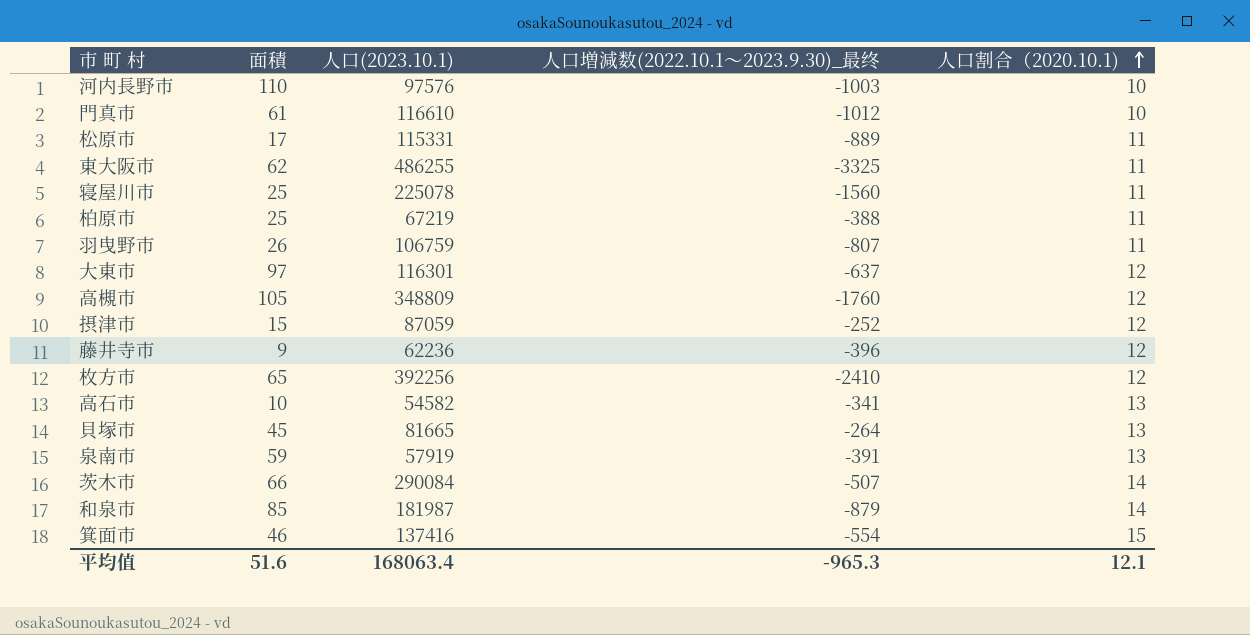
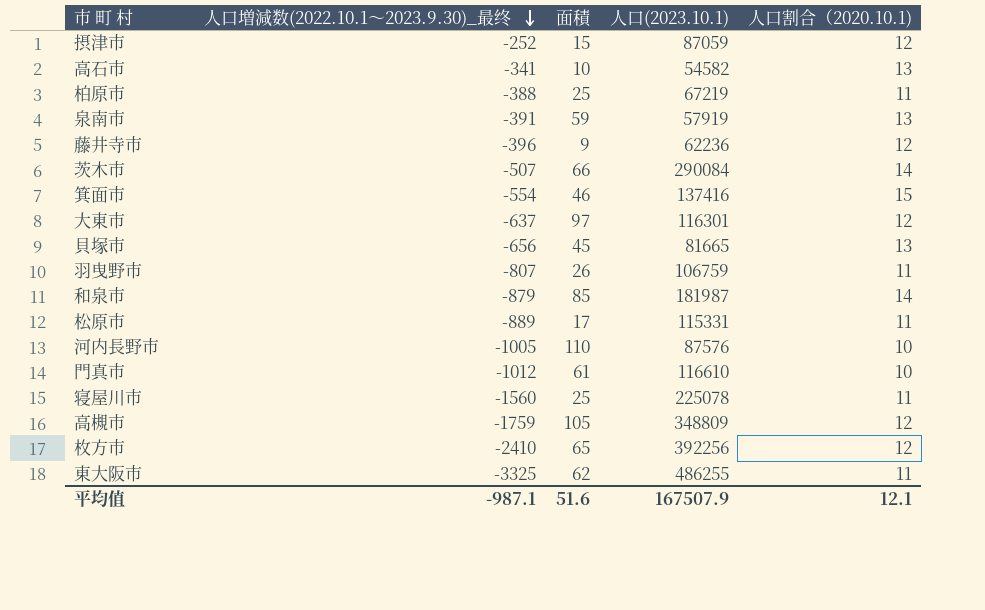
row order: 人口割合（2020.10.1) ascending -> 人口増減数(2022.10.1～2023.9.30)_最终 descending
column 人口増減数(2022.10.1～2023.9.30)_最终 | position: 4 -> 2
貝塚市 | 人口増減数(2022.10.1～2023.9.30)_最终: -264 -> -656
河内長野市 | 人口増減数(2022.10.1～2023.9.30)_最终: -1003 -> -1005
河内長野市 | 人口(2023.10.1): 97576 -> 87576
高槻市 | 人口増減数(2022.10.1～2023.9.30)_最终: -1760 -> -1759
平均值 | 人口増減数(2022.10.1～2023.9.30)_最终: -965.3 -> -987.1
平均值 | 人口(2023.10.1): 168063.4 -> 167507.9

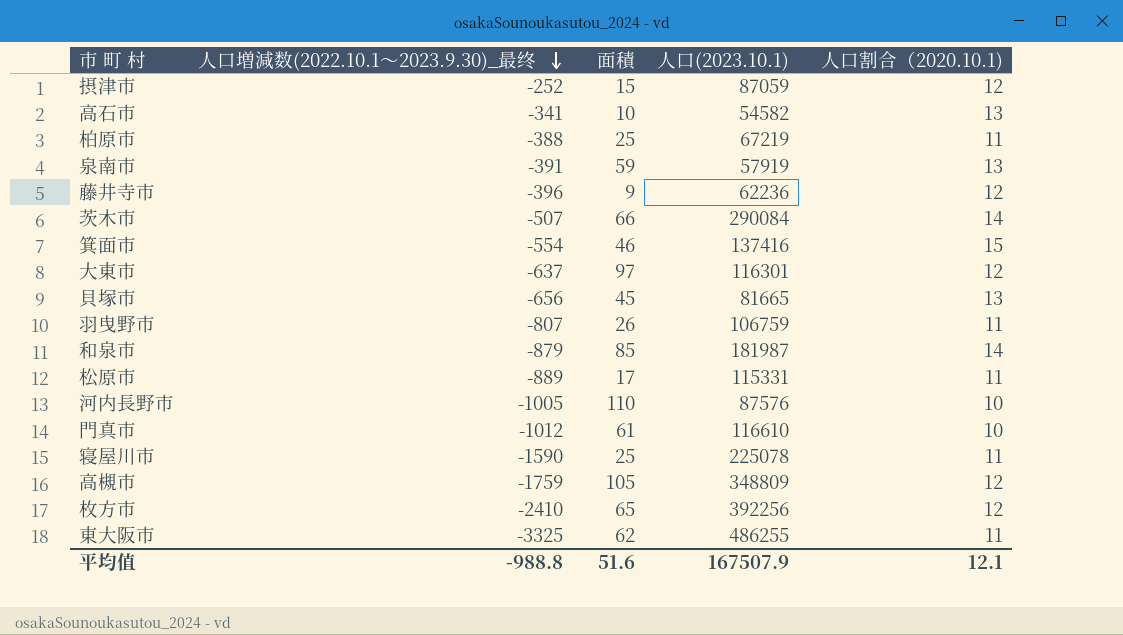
寝屋川市 | 人口増減数(2022.10.1～2023.9.30)_最终: -1560 -> -1590
平均值 | 人口増減数(2022.10.1～2023.9.30)_最终: -987.1 -> -988.8

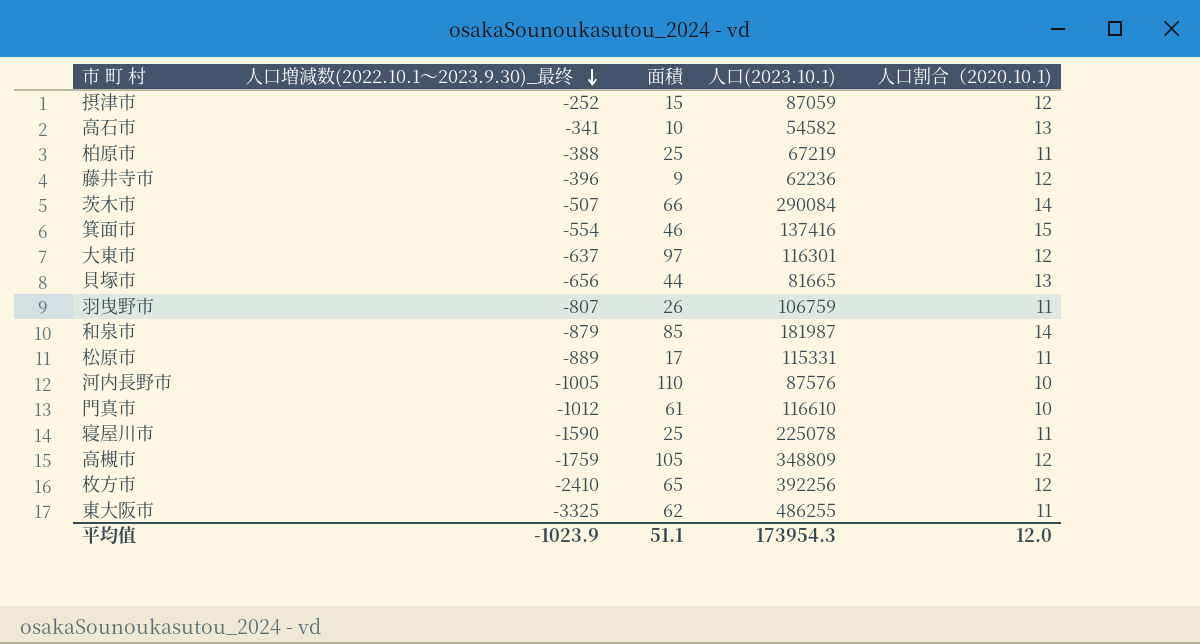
row 泉南市: -391 | 59 | 57919 | 13 -> none
貝塚市 | 面積: 45 -> 44
平均值 | 人口増減数(2022.10.1～2023.9.30)_最终: -988.8 -> -1023.9
平均值 | 面積: 51.6 -> 51.1
平均值 | 人口(2023.10.1): 167507.9 -> 173954.3
平均值 | 人口割合（2020.10.1): 12.1 -> 12.0

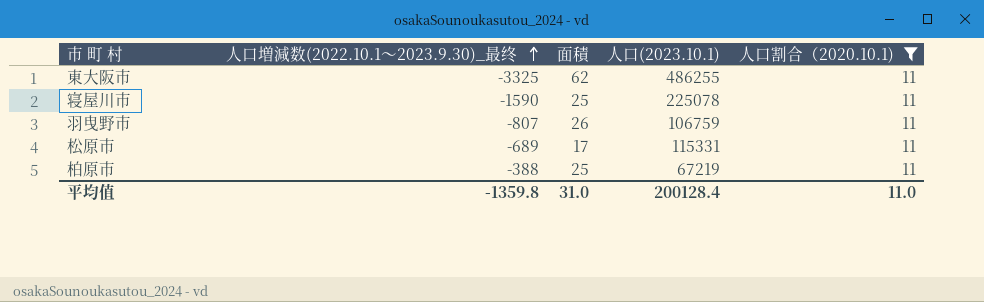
filter: none -> 人口割合（2020.10.1) = 11
row order: 人口増減数(2022.10.1～2023.9.30)_最终 descending -> 人口増減数(2022.10.1～2023.9.30)_最终 ascending
松原市 | 人口増減数(2022.10.1～2023.9.30)_最终: -889 -> -689
平均值 | 人口増減数(2022.10.1～2023.9.30)_最终: -1023.9 -> -1359.8
平均值 | 面積: 51.1 -> 31.0
平均值 | 人口(2023.10.1): 173954.3 -> 200128.4
平均值 | 人口割合（2020.10.1): 12.0 -> 11.0

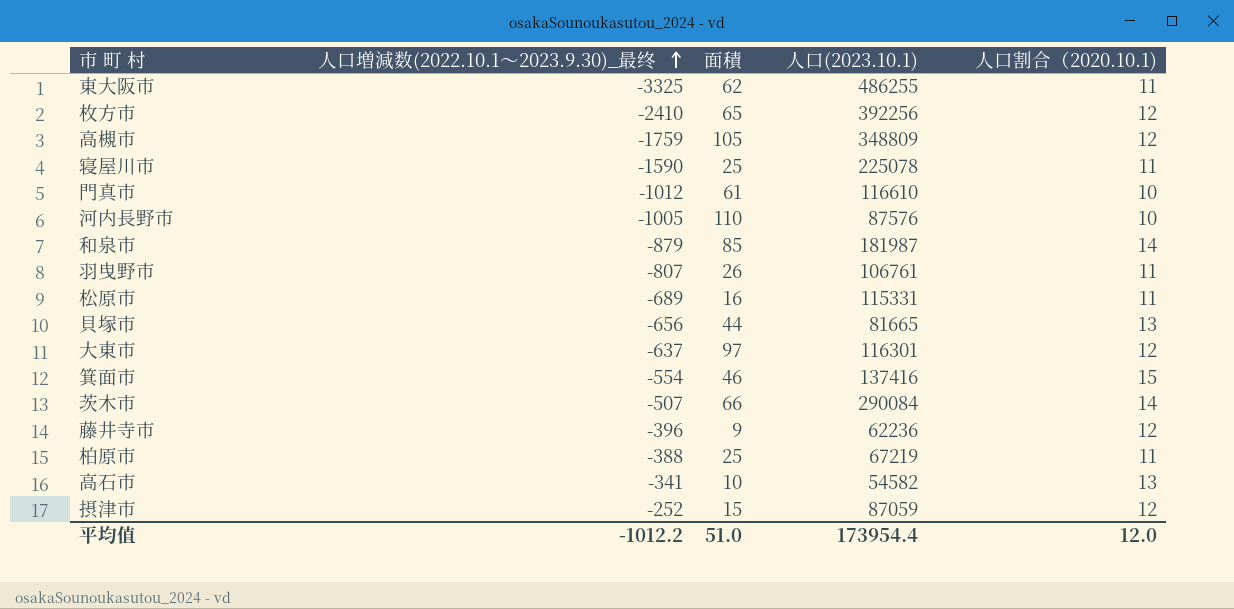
filter: 人口割合（2020.10.1) = 11 -> none
羽曳野市 | 人口(2023.10.1): 106759 -> 106761
松原市 | 面積: 17 -> 16
平均值 | 人口増減数(2022.10.1～2023.9.30)_最终: -1359.8 -> -1012.2
平均值 | 面積: 31.0 -> 51.0
平均值 | 人口(2023.10.1): 200128.4 -> 173954.4
平均值 | 人口割合（2020.10.1): 11.0 -> 12.0

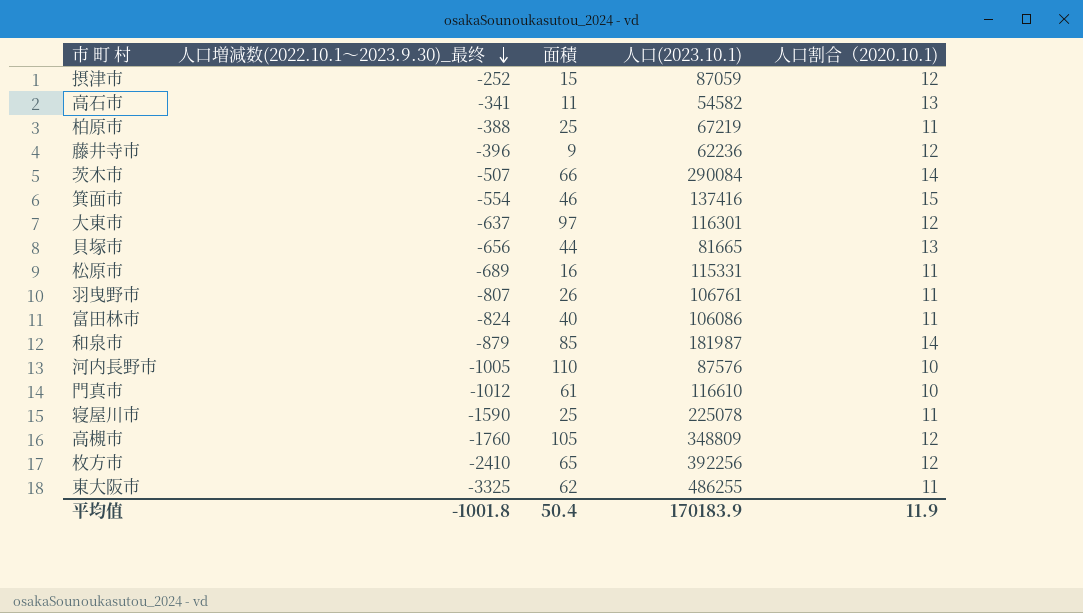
row order: 人口増減数(2022.10.1～2023.9.30)_最终 ascending -> 人口増減数(2022.10.1～2023.9.30)_最终 descending
高石市 | 面積: 10 -> 11
row 富田林市: none -> -824 | 40 | 106086 | 11
高槻市 | 人口増減数(2022.10.1～2023.9.30)_最终: -1759 -> -1760
平均值 | 人口増減数(2022.10.1～2023.9.30)_最终: -1012.2 -> -1001.8
平均值 | 面積: 51.0 -> 50.4
平均值 | 人口(2023.10.1): 173954.4 -> 170183.9
平均值 | 人口割合（2020.10.1): 12.0 -> 11.9

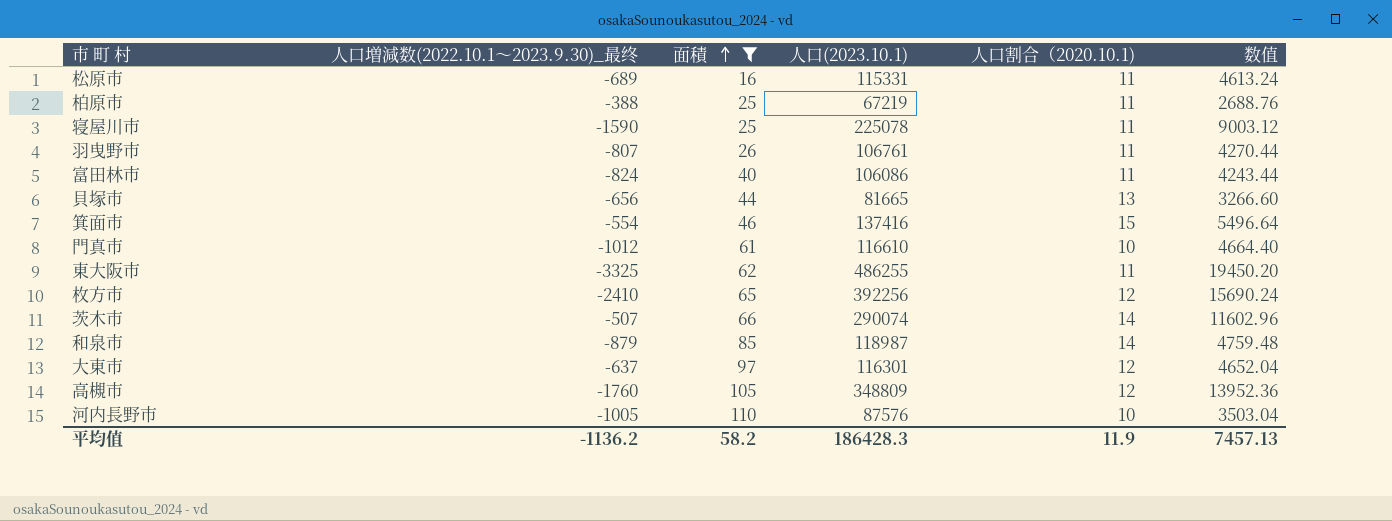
filter: none -> 面積 >= 16
row order: 人口増減数(2022.10.1～2023.9.30)_最终 descending -> 面積 ascending
column 数值 | formula: none -> [人口(2023.10.1)] * 0.04
茨木市 | 人口(2023.10.1): 290084 -> 290074
和泉市 | 人口(2023.10.1): 181987 -> 118987
平均值 | 人口増減数(2022.10.1～2023.9.30)_最终: -1001.8 -> -1136.2
平均值 | 面積: 50.4 -> 58.2
平均值 | 人口(2023.10.1): 170183.9 -> 186428.3

